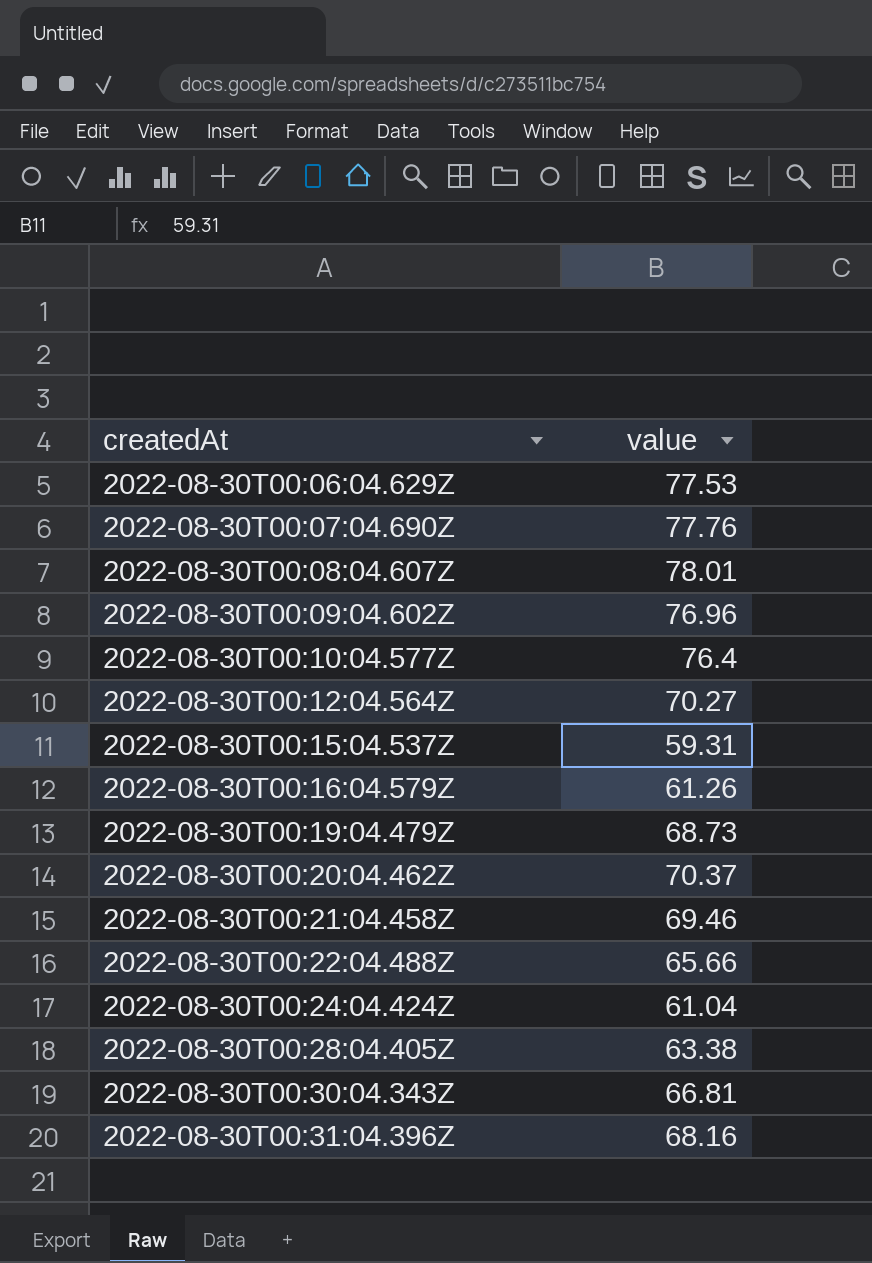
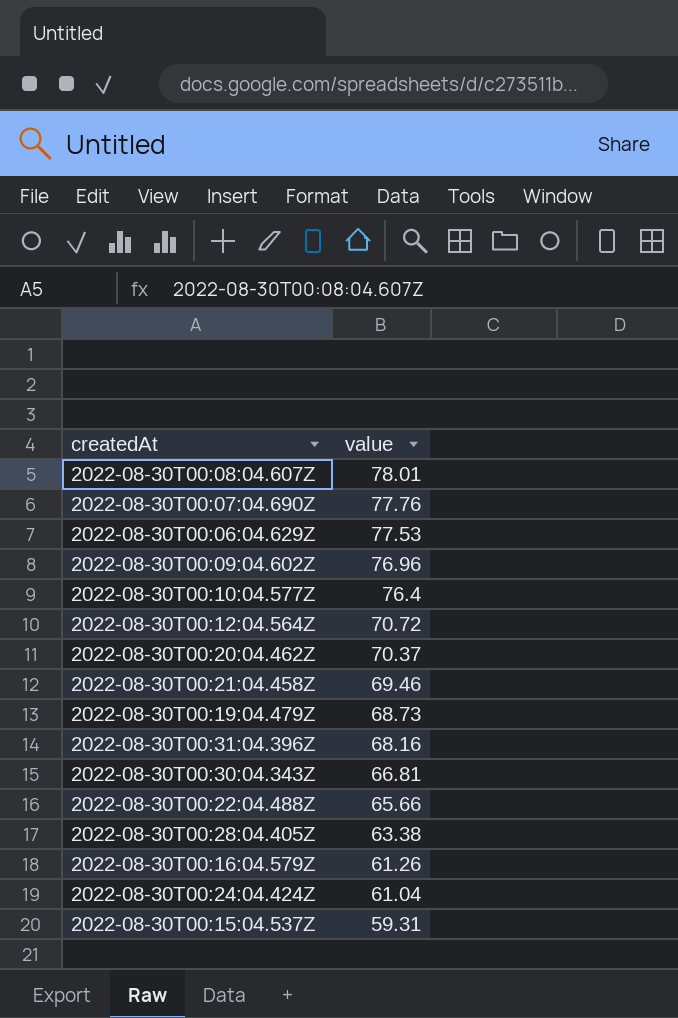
row order: createdAt ascending -> value descending
2022-08-30T00:12:04.564Z | value: 70.27 -> 70.72

